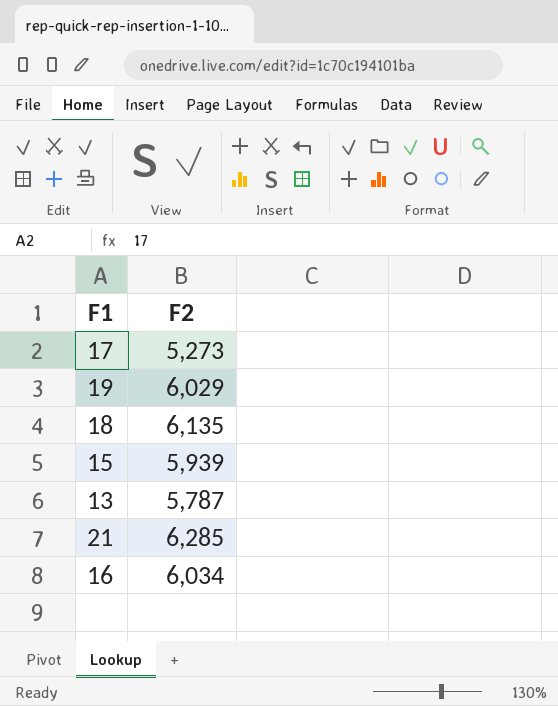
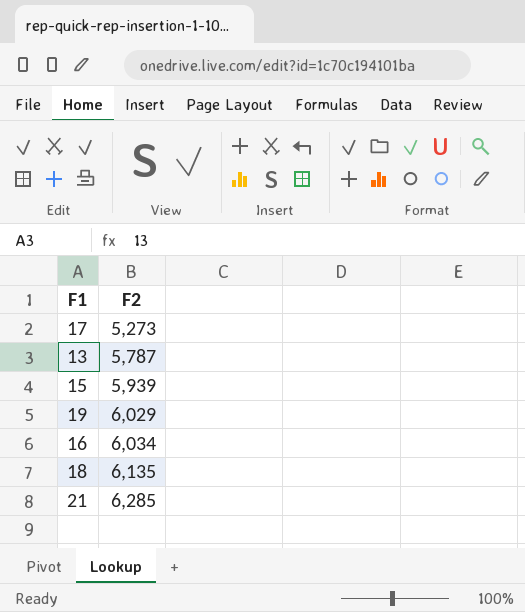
row order: none -> F2 ascending

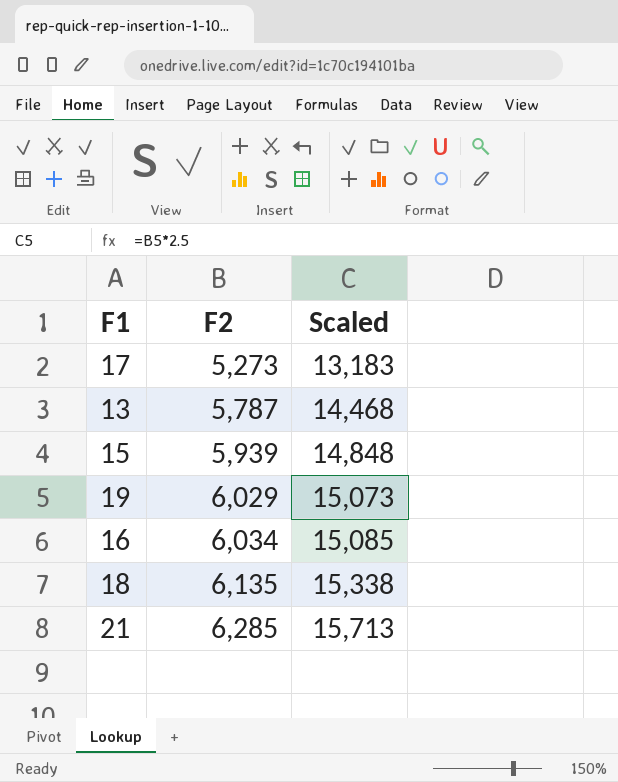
column Scaled | formula: none -> [F2] * 2.5

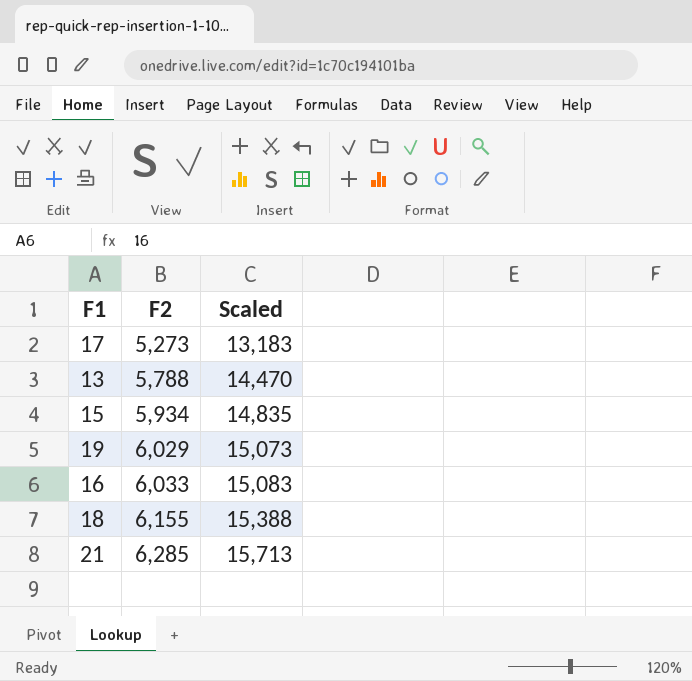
13 | F2: 5,787 -> 5,788
13 | Scaled: 14,468 -> 14,470
15 | F2: 5,939 -> 5,934
15 | Scaled: 14,848 -> 14,835
16 | F2: 6,034 -> 6,033
16 | Scaled: 15,085 -> 15,083
18 | F2: 6,135 -> 6,155
18 | Scaled: 15,338 -> 15,388

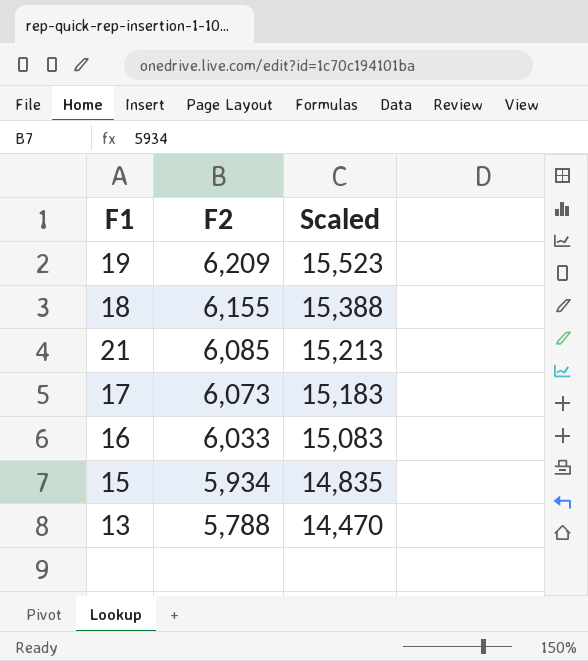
row order: F2 ascending -> F2 descending
19 | F2: 6,029 -> 6,209
19 | Scaled: 15,073 -> 15,523
21 | F2: 6,285 -> 6,085
21 | Scaled: 15,713 -> 15,213
17 | F2: 5,273 -> 6,073
17 | Scaled: 13,183 -> 15,183

